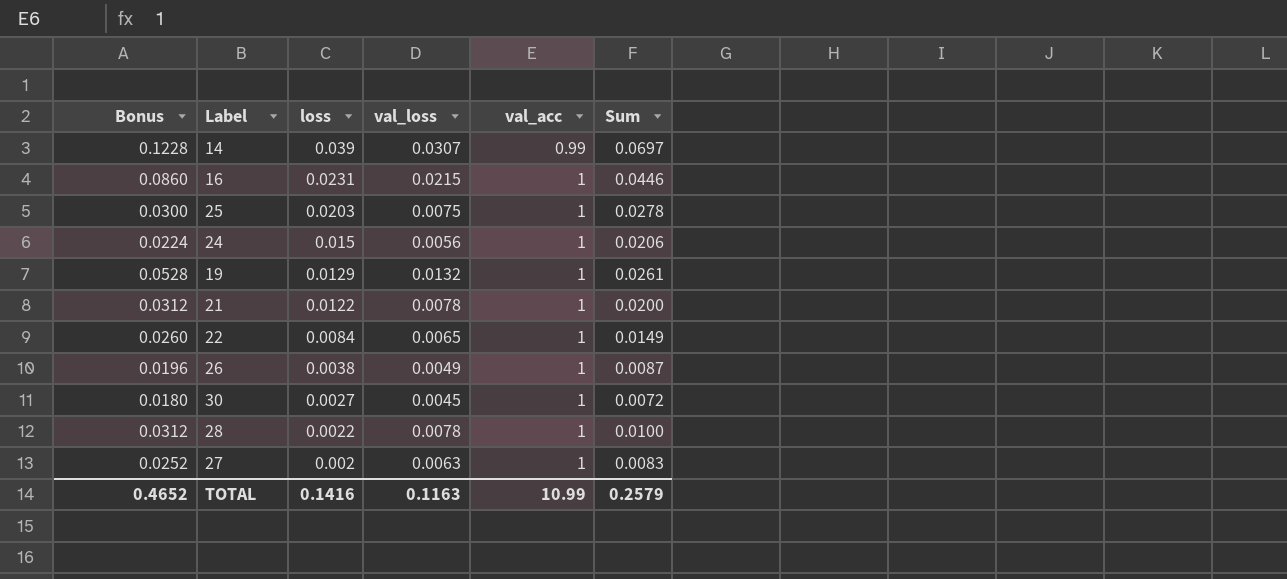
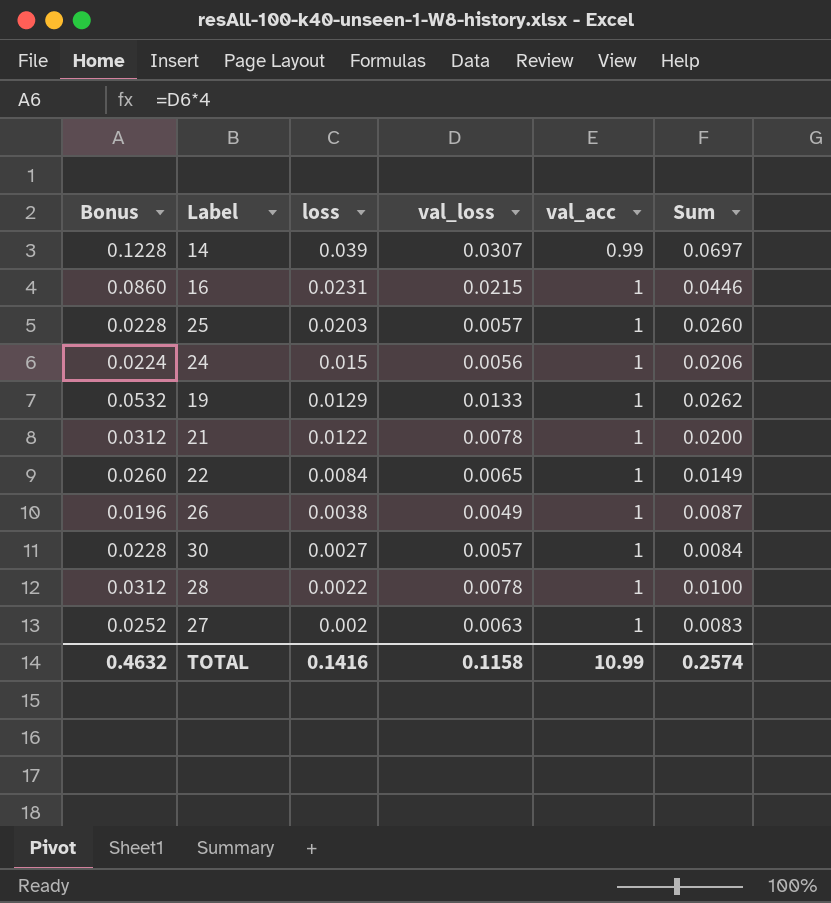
25 | Bonus: 0.0300 -> 0.0228
25 | val_loss: 0.0075 -> 0.0057
25 | Sum: 0.0278 -> 0.0260
19 | Bonus: 0.0528 -> 0.0532
19 | val_loss: 0.0132 -> 0.0133
19 | Sum: 0.0261 -> 0.0262
30 | Bonus: 0.0180 -> 0.0228
30 | val_loss: 0.0045 -> 0.0057
30 | Sum: 0.0072 -> 0.0084
TOTAL | Bonus: 0.4652 -> 0.4632
TOTAL | val_loss: 0.1163 -> 0.1158
TOTAL | Sum: 0.2579 -> 0.2574

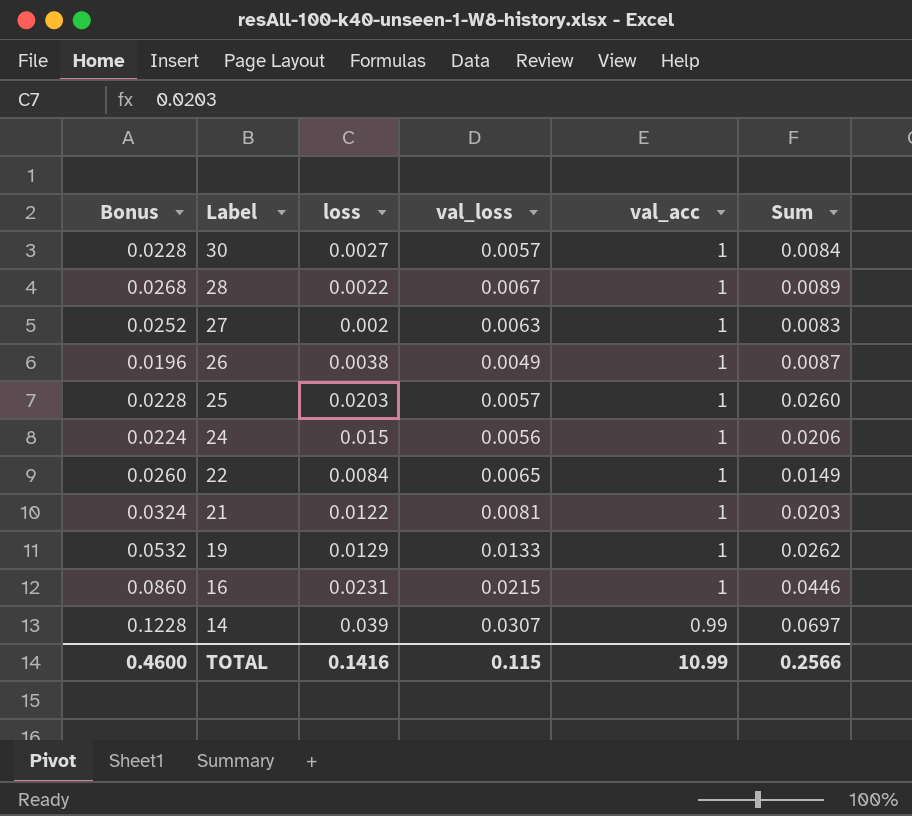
row order: loss descending -> Label descending
28 | Bonus: 0.0312 -> 0.0268
28 | val_loss: 0.0078 -> 0.0067
28 | Sum: 0.0100 -> 0.0089
21 | Bonus: 0.0312 -> 0.0324
21 | val_loss: 0.0078 -> 0.0081
21 | Sum: 0.0200 -> 0.0203
TOTAL | Bonus: 0.4632 -> 0.4600
TOTAL | val_loss: 0.1158 -> 0.115
TOTAL | Sum: 0.2574 -> 0.2566

